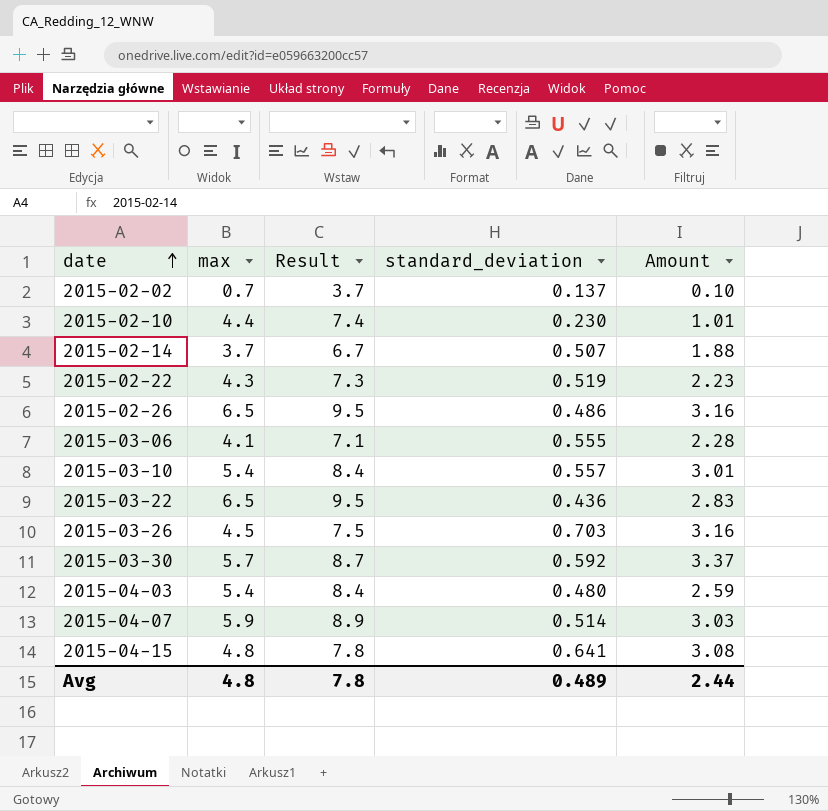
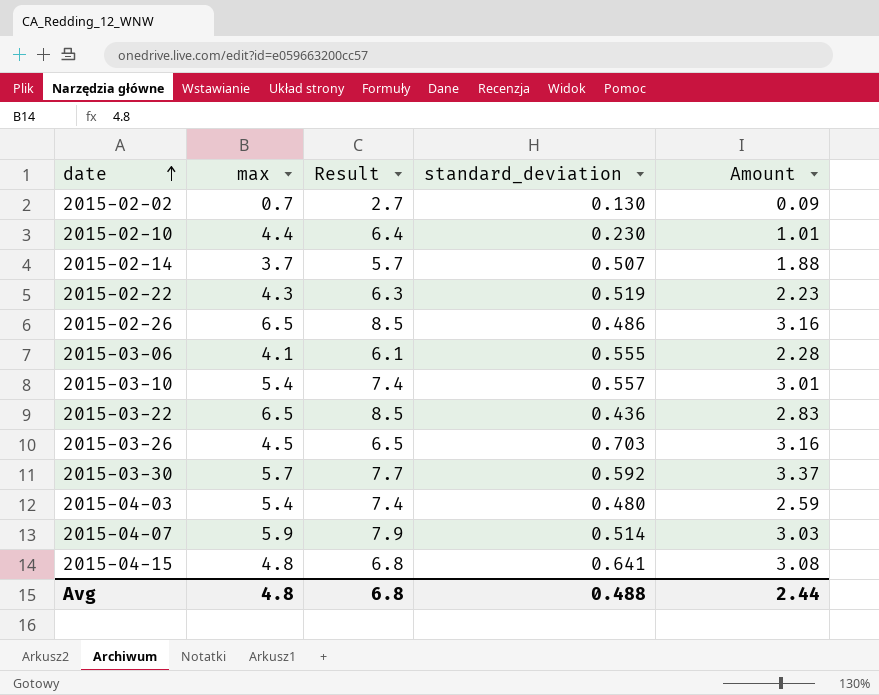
column Result | formula: [max] + 3 -> [max] + 2
2015-02-02 | standard_deviation: 0.137 -> 0.130
2015-02-02 | Amount: 0.10 -> 0.09
Avg | Result: 7.8 -> 6.8
Avg | standard_deviation: 0.489 -> 0.488

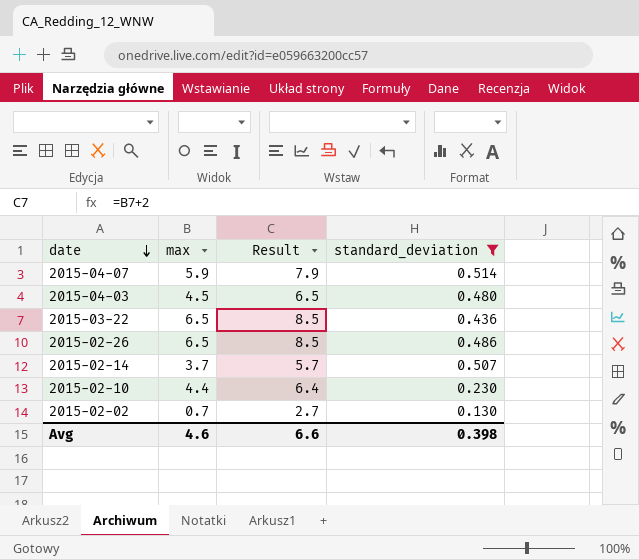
filter: none -> standard_deviation <= 0.514
row order: date ascending -> date descending
column Amount | formula: [max] * [standard_deviation] -> none
2015-04-03 | max: 5.4 -> 4.5
2015-04-03 | Result: 7.4 -> 6.5
Avg | max: 4.8 -> 4.6
Avg | Result: 6.8 -> 6.6
Avg | standard_deviation: 0.488 -> 0.398

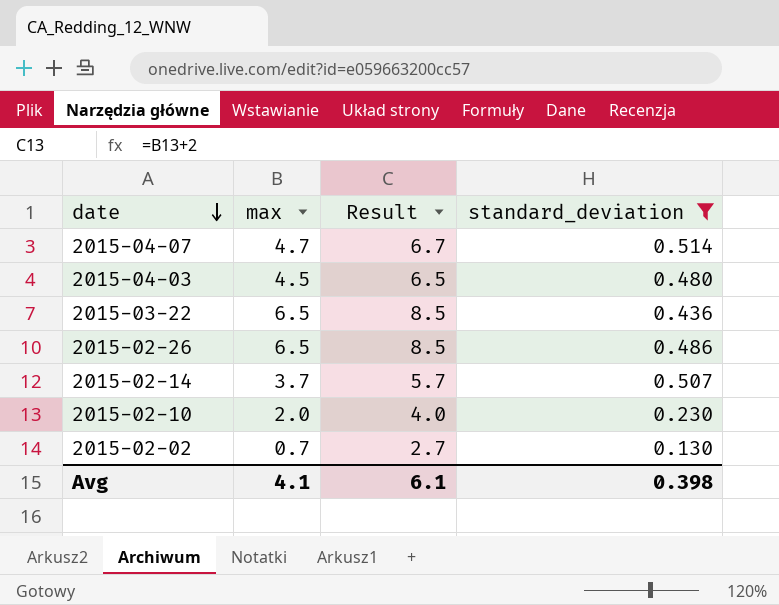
2015-04-07 | max: 5.9 -> 4.7
2015-04-07 | Result: 7.9 -> 6.7
2015-02-10 | max: 4.4 -> 2.0
2015-02-10 | Result: 6.4 -> 4.0
Avg | max: 4.6 -> 4.1
Avg | Result: 6.6 -> 6.1

